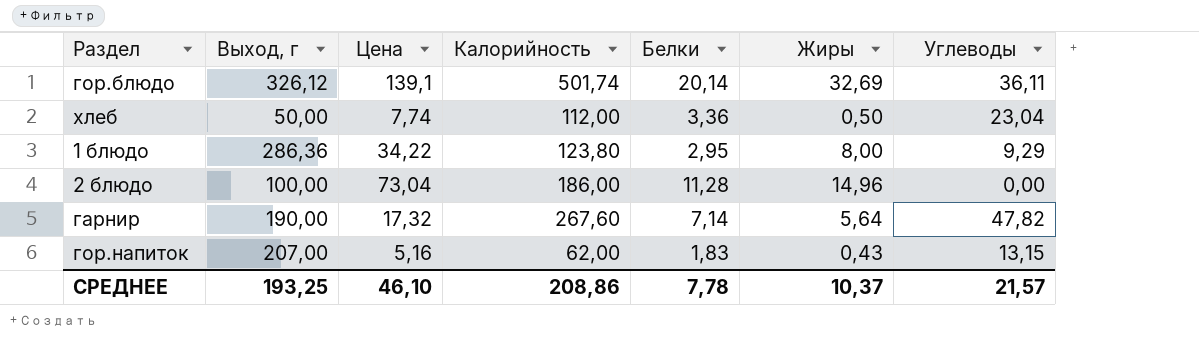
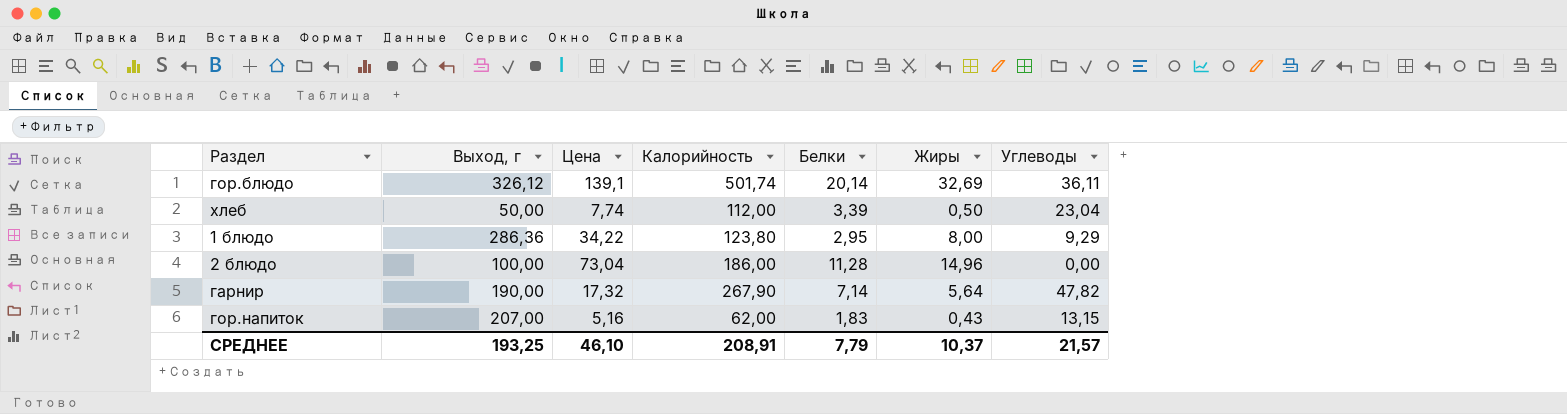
хлеб | Белки: 3,36 -> 3,39
гарнир | Калорийность: 267,60 -> 267,90
СРЕДНЕЕ | Калорийность: 208,86 -> 208,91
СРЕДНЕЕ | Белки: 7,78 -> 7,79

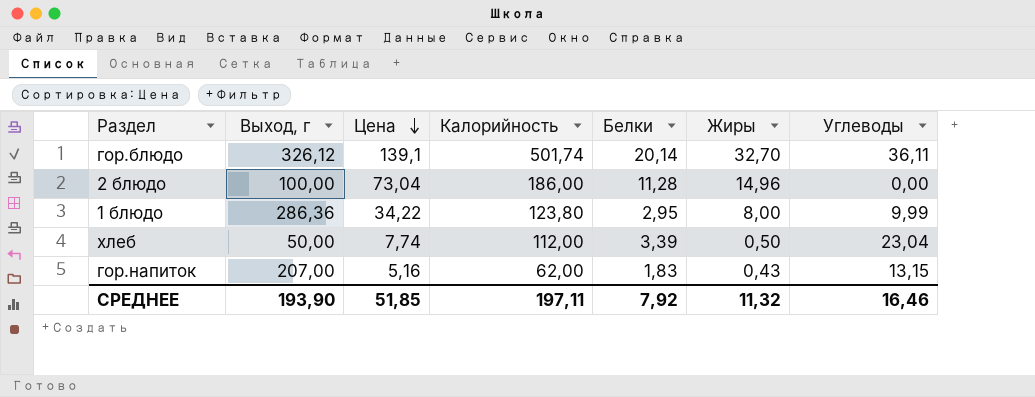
row order: none -> Цена descending
row гарнир: 190,00 | 17,32 | 267,90 | 7,14 | 5,64 | 47,82 -> none
гор.блюдо | Жиры: 32,69 -> 32,70
1 блюдо | Углеводы: 9,29 -> 9,99
СРЕДНЕЕ | Выход, г: 193,25 -> 193,90
СРЕДНЕЕ | Цена: 46,10 -> 51,85
СРЕДНЕЕ | Калорийность: 208,91 -> 197,11
СРЕДНЕЕ | Белки: 7,79 -> 7,92
СРЕДНЕЕ | Жиры: 10,37 -> 11,32
СРЕДНЕЕ | Углеводы: 21,57 -> 16,46

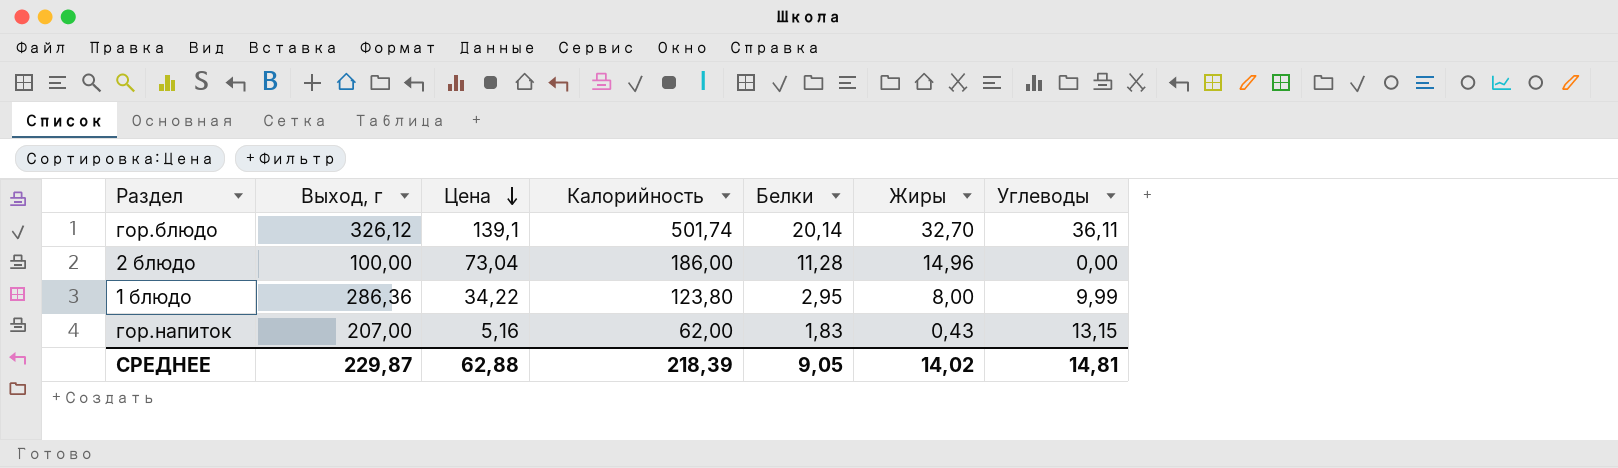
row хлеб: 50,00 | 7,74 | 112,00 | 3,39 | 0,50 | 23,04 -> none
СРЕДНЕЕ | Выход, г: 193,90 -> 229,87
СРЕДНЕЕ | Цена: 51,85 -> 62,88
СРЕДНЕЕ | Калорийность: 197,11 -> 218,39
СРЕДНЕЕ | Белки: 7,92 -> 9,05
СРЕДНЕЕ | Жиры: 11,32 -> 14,02
СРЕДНЕЕ | Углеводы: 16,46 -> 14,81

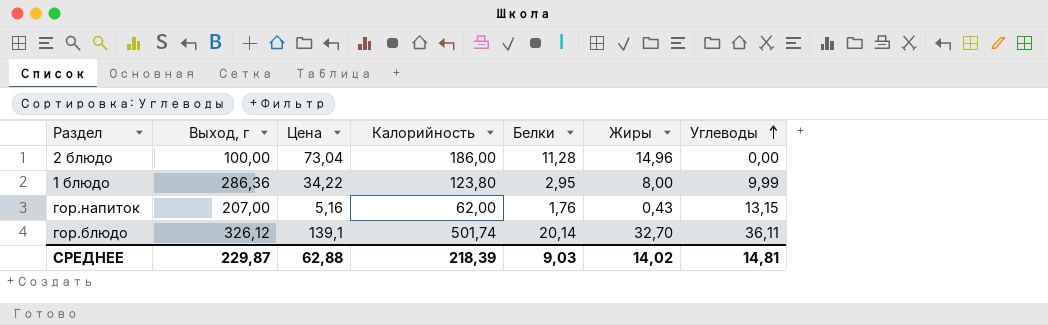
row order: Цена descending -> Углеводы ascending
гор.напиток | Белки: 1,83 -> 1,76
СРЕДНЕЕ | Белки: 9,05 -> 9,03

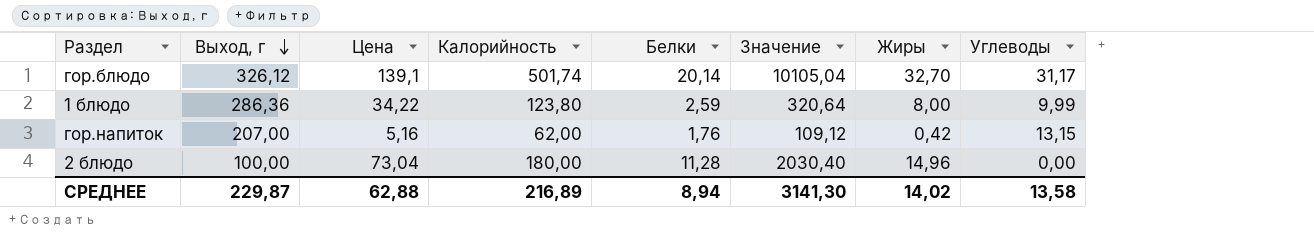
row order: Углеводы ascending -> Выход, г descending
column Значение | formula: none -> [Калорийность] * [Белки]
гор.блюдо | Углеводы: 36,11 -> 31,17
1 блюдо | Белки: 2,95 -> 2,59
гор.напиток | Жиры: 0,43 -> 0,42
2 блюдо | Калорийность: 186,00 -> 180,00
СРЕДНЕЕ | Калорийность: 218,39 -> 216,89
СРЕДНЕЕ | Белки: 9,03 -> 8,94
СРЕДНЕЕ | Углеводы: 14,81 -> 13,58

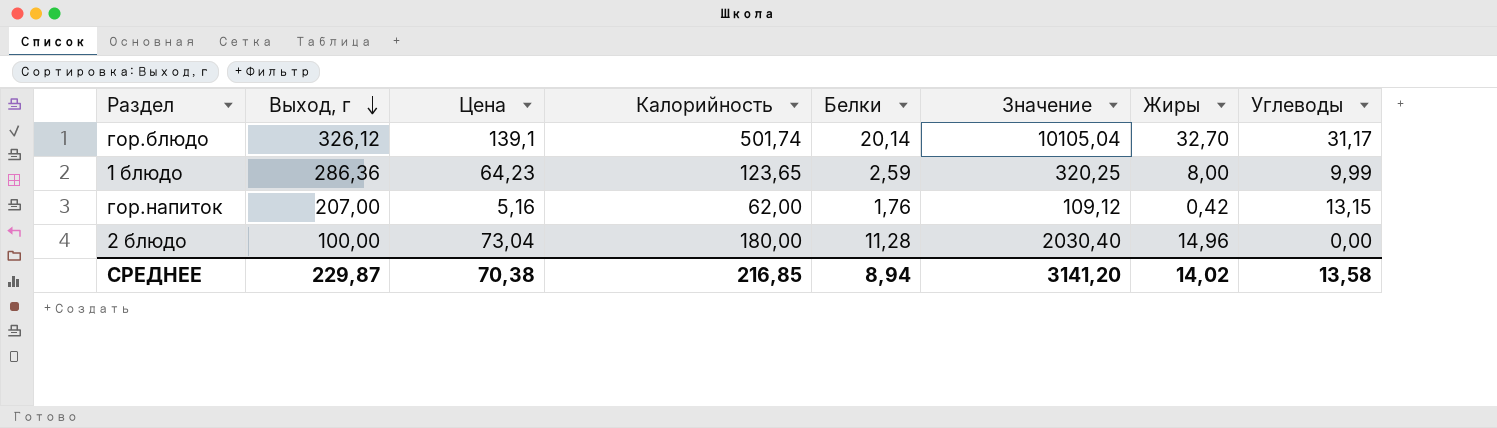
1 блюдо | Цена: 34,22 -> 64,23
1 блюдо | Калорийность: 123,80 -> 123,65
1 блюдо | Значение: 320,64 -> 320,25
СРЕДНЕЕ | Цена: 62,88 -> 70,38
СРЕДНЕЕ | Калорийность: 216,89 -> 216,85
СРЕДНЕЕ | Значение: 3141,30 -> 3141,20

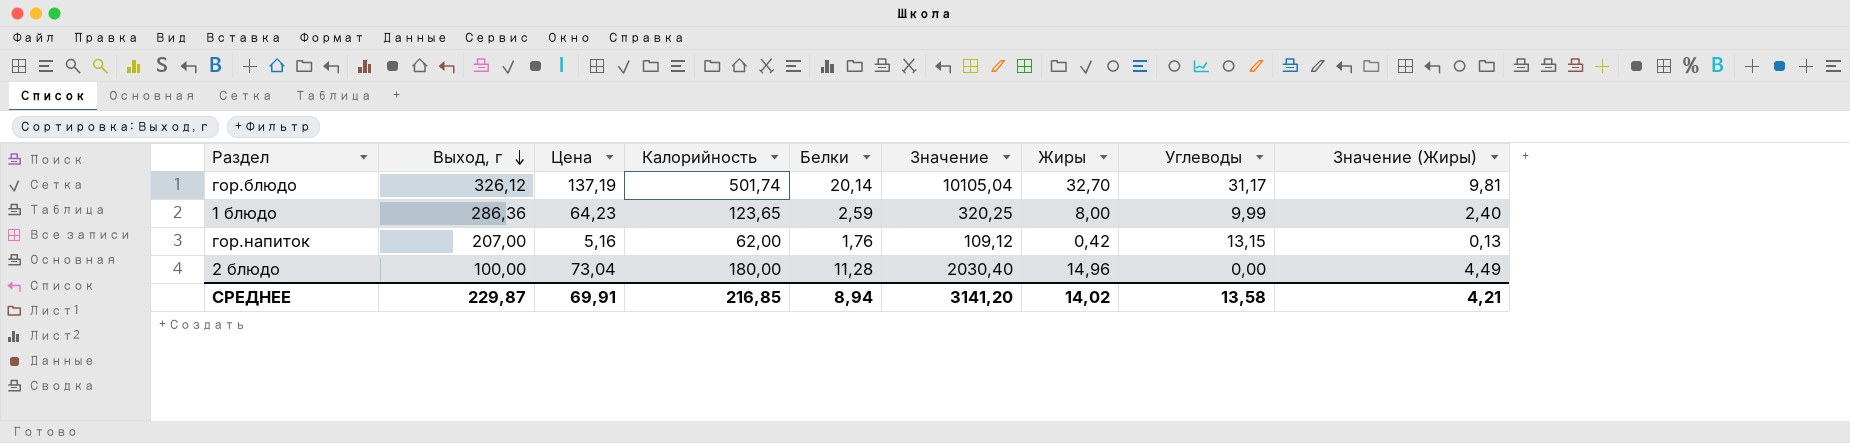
column Значение (Жиры) | formula: none -> [Жиры] * 0,3
гор.блюдо | Цена: 139,1 -> 137,19
СРЕДНЕЕ | Цена: 70,38 -> 69,91

